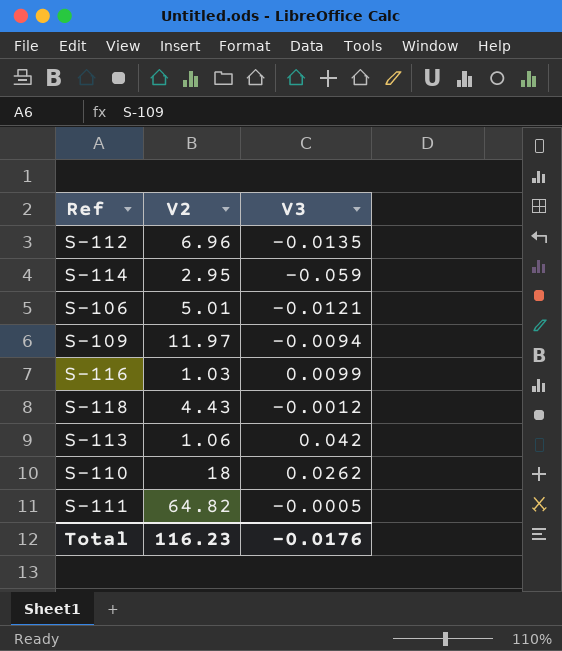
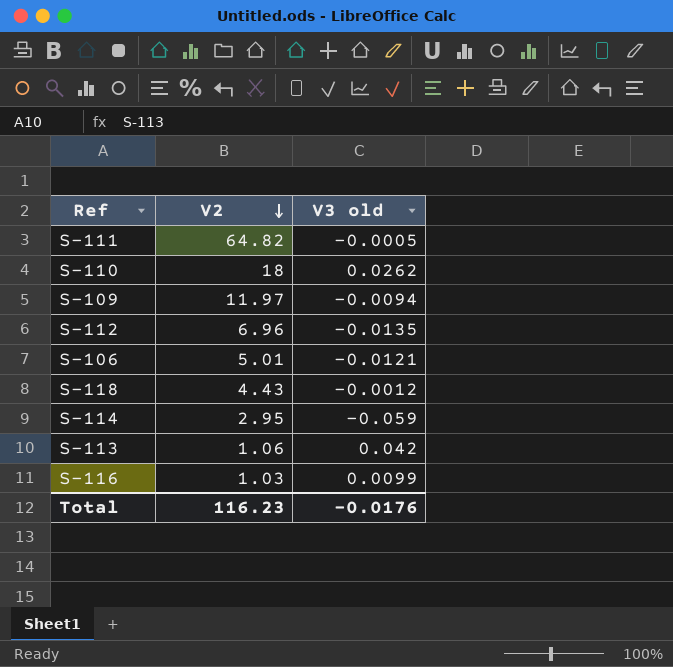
row order: none -> V2 descending
column name: V3 -> V3 old

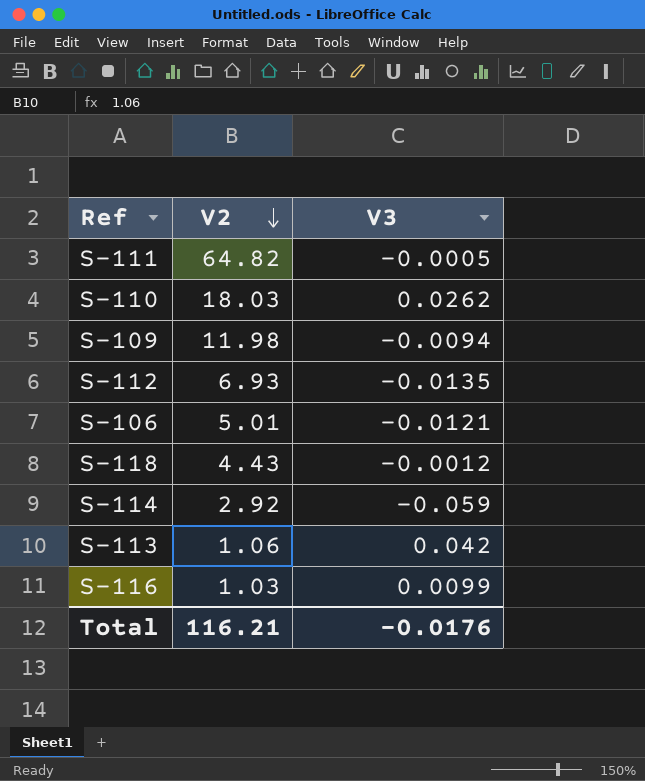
column name: V3 old -> V3
S-110 | V2: 18 -> 18.03
S-109 | V2: 11.97 -> 11.98
S-112 | V2: 6.96 -> 6.93
S-114 | V2: 2.95 -> 2.92
Total | V2: 116.23 -> 116.21

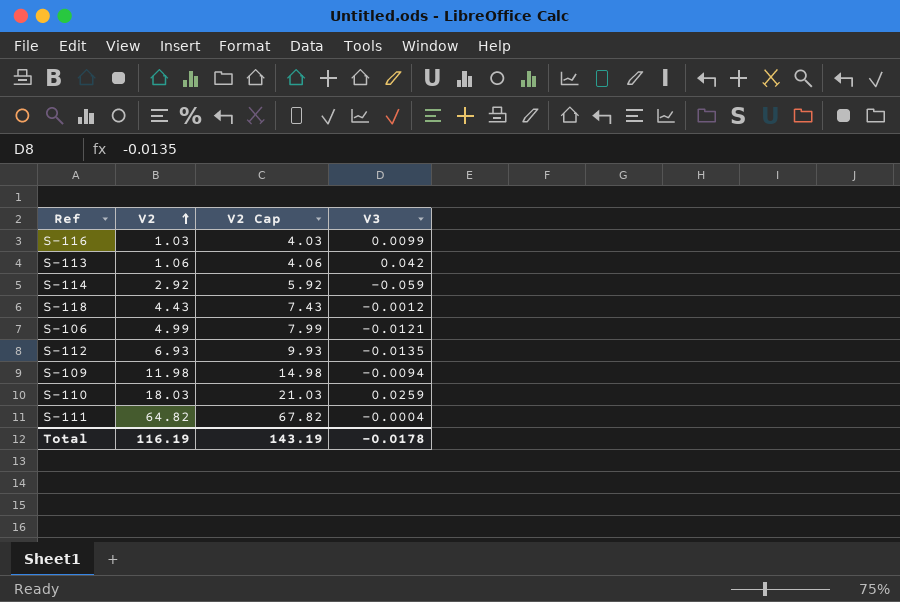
row order: V2 descending -> V2 ascending
column V2 Cap | formula: none -> [V2] + 3
S-106 | V2: 5.01 -> 4.99
S-110 | V3: 0.0262 -> 0.0259
S-111 | V3: -0.0005 -> -0.0004
Total | V2: 116.21 -> 116.19
Total | V3: -0.0176 -> -0.0178

